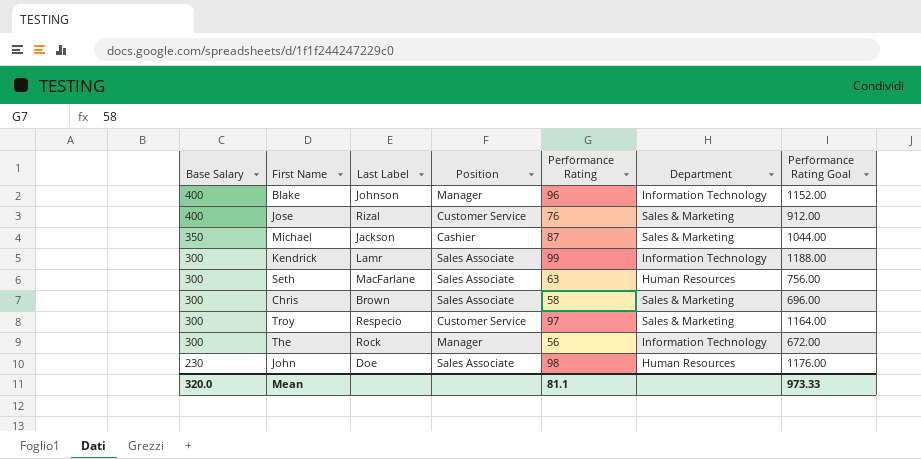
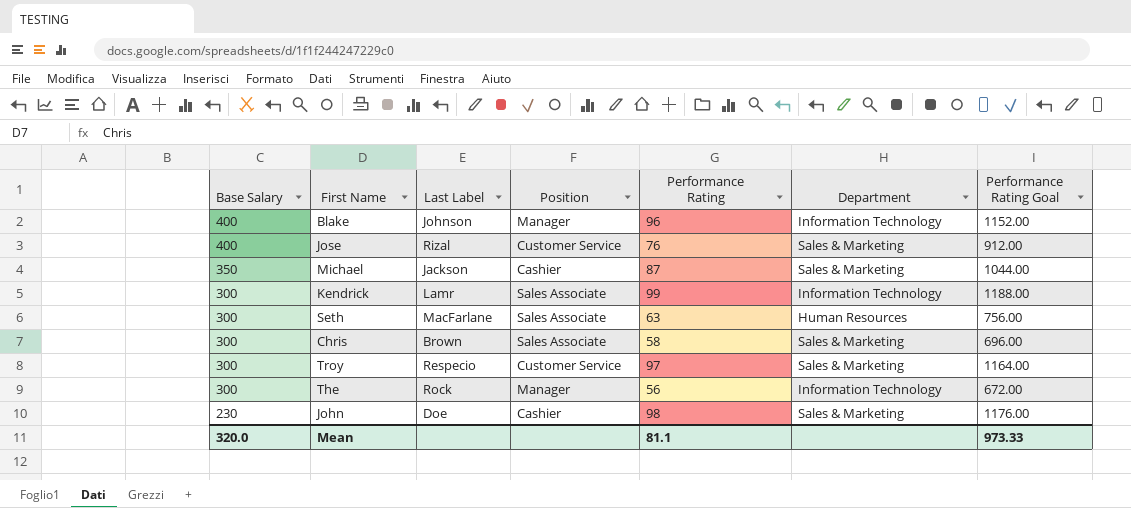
John | Position: Sales Associate -> Cashier
John | Department: Human Resources -> Sales & Marketing

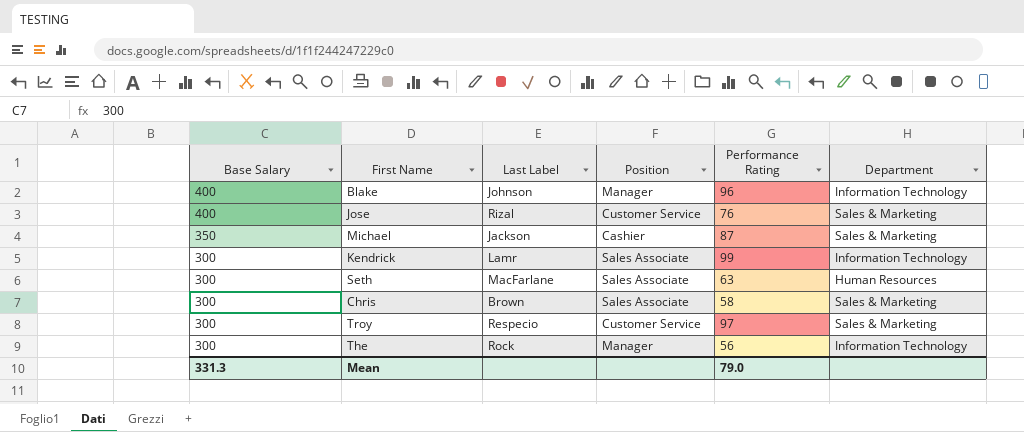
column Performance Rating Goal | formula: [Performance Rating] * 12 -> none
row John: 230 | Doe | Cashier | 98 | Sales & Marketing | 1176.00 -> none
Mean | Base Salary: 320.0 -> 331.3
Mean | Performance Rating: 81.1 -> 79.0

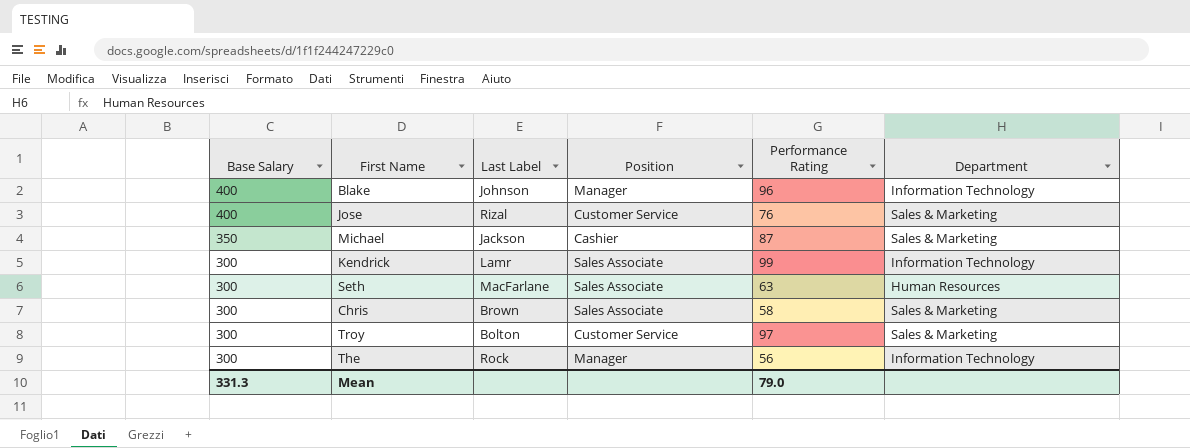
Troy | Last Label: Respecio -> Bolton

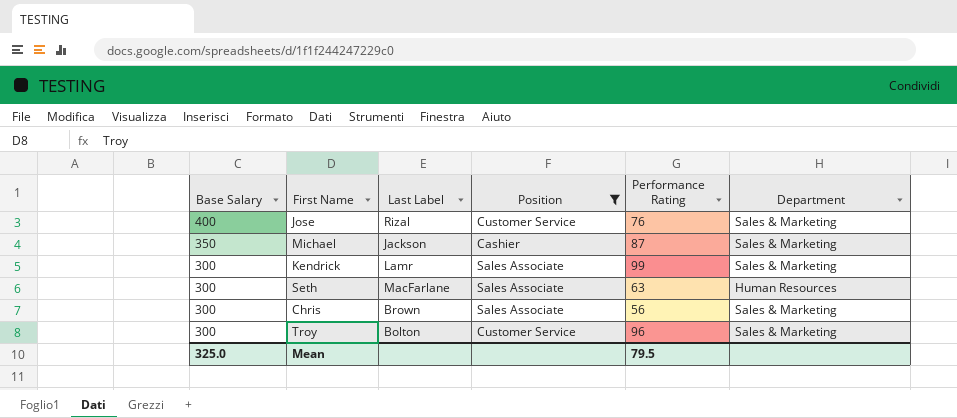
filter: none -> Position != Manager
Kendrick | Department: Information Technology -> Sales & Marketing
Chris | Performance Rating: 58 -> 56
Troy | Performance Rating: 97 -> 96
Mean | Base Salary: 331.3 -> 325.0
Mean | Performance Rating: 79.0 -> 79.5

